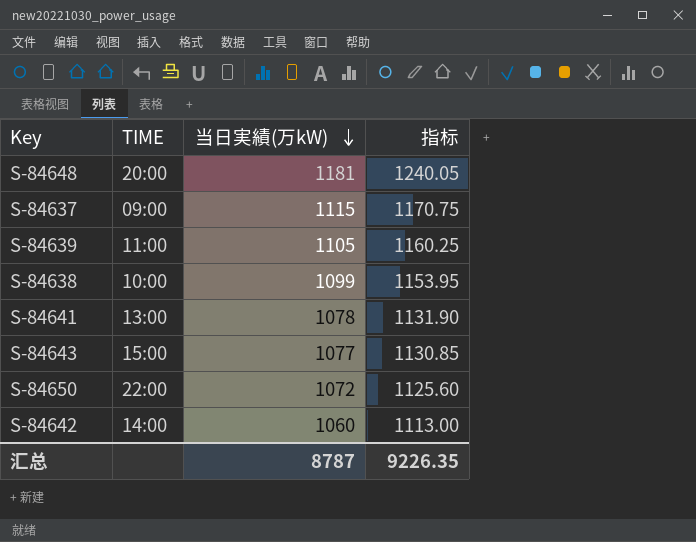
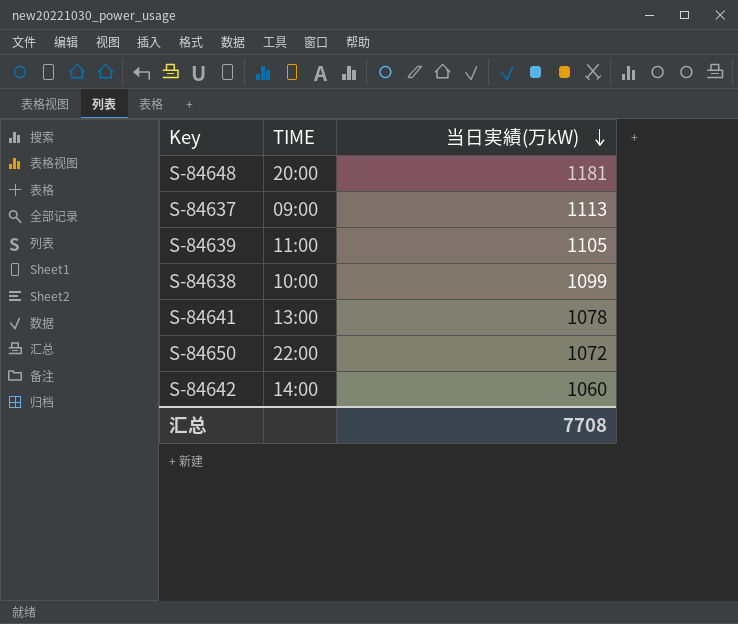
column 指标 | formula: [当日実績(万kW)] * 1.05 -> none
row S-84643: 15:00 | 1077 | 1130.85 -> none
S-84637 | 当日実績(万kW): 1115 -> 1113
汇总 | 当日実績(万kW): 8787 -> 7708

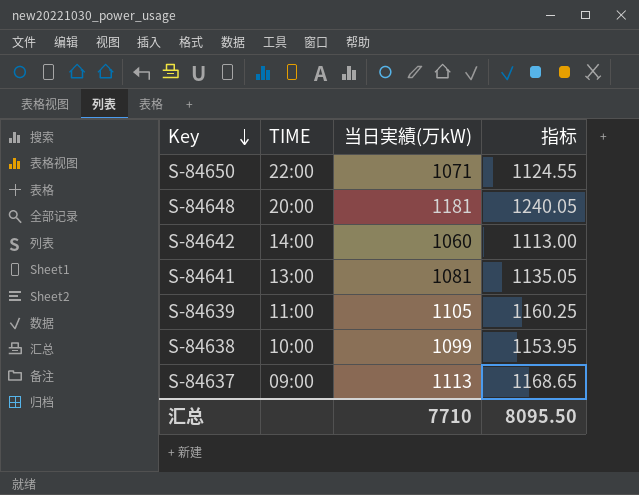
row order: 当日実績(万kW) descending -> Key descending
column 指标 | formula: none -> [当日実績(万kW)] * 1.05
S-84650 | 当日実績(万kW): 1072 -> 1071
S-84641 | 当日実績(万kW): 1078 -> 1081
汇总 | 当日実績(万kW): 7708 -> 7710

